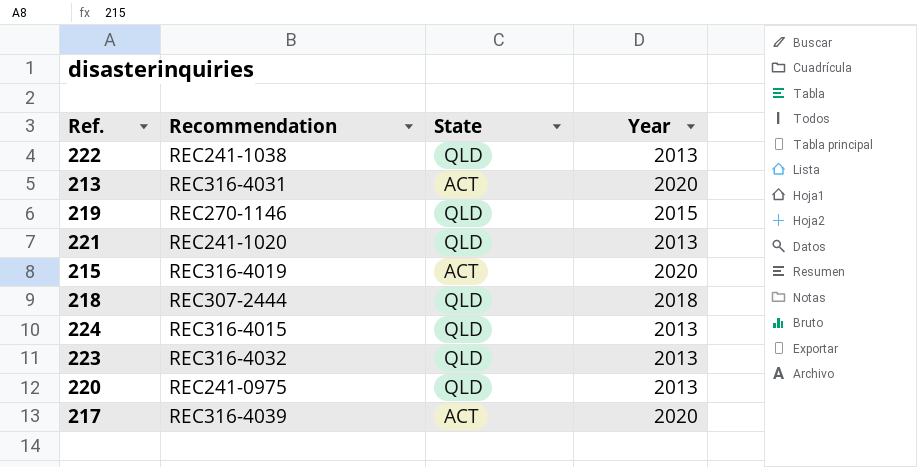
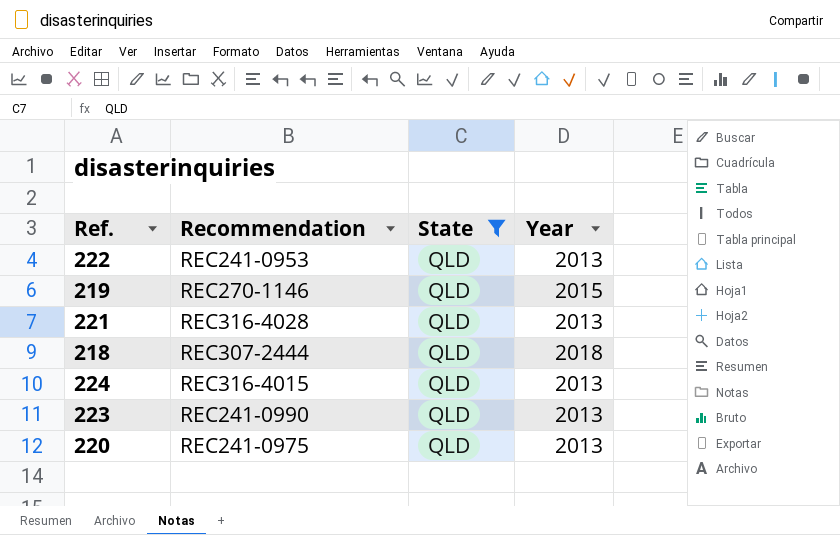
filter: none -> State = QLD
222 | Recommendation: REC241-1038 -> REC241-0953
221 | Recommendation: REC241-1020 -> REC316-4028
223 | Recommendation: REC316-4032 -> REC241-0990

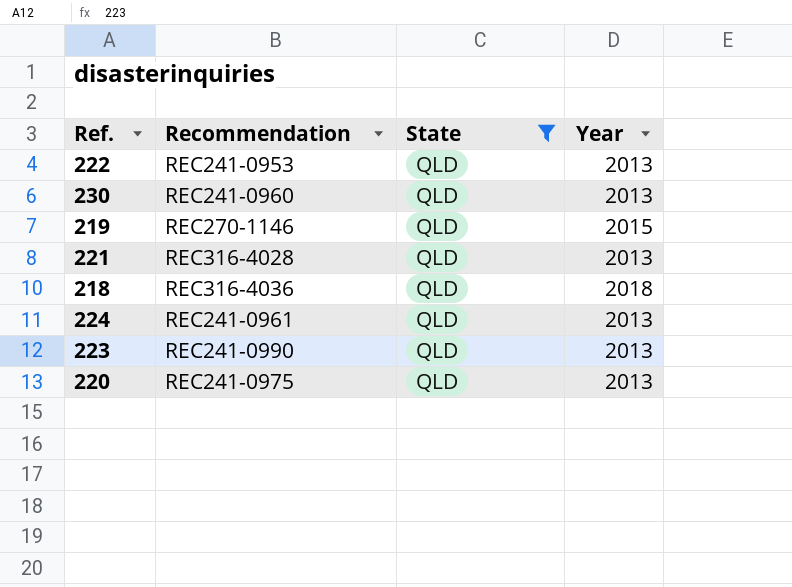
row 230: none -> REC241-0960 | QLD | 2013
218 | Recommendation: REC307-2444 -> REC316-4036
224 | Recommendation: REC316-4015 -> REC241-0961

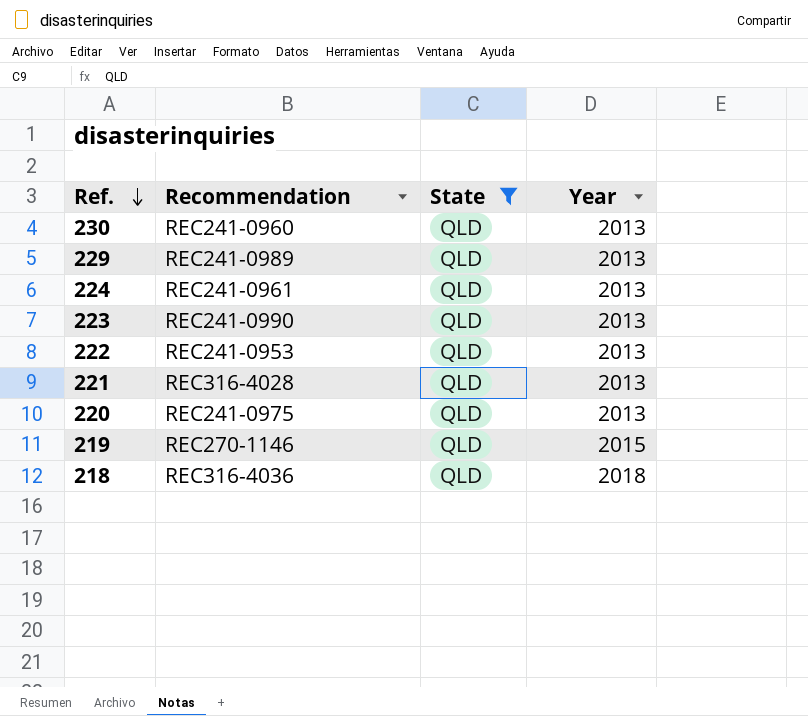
row order: none -> Ref. descending
row 229: none -> REC241-0989 | QLD | 2013

